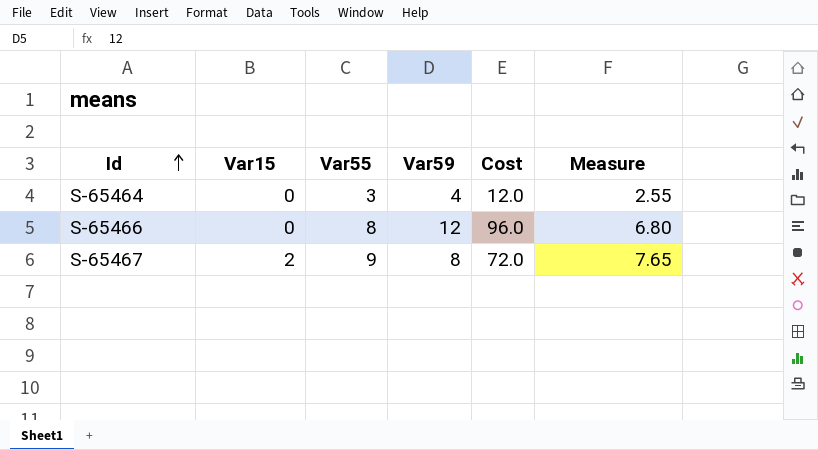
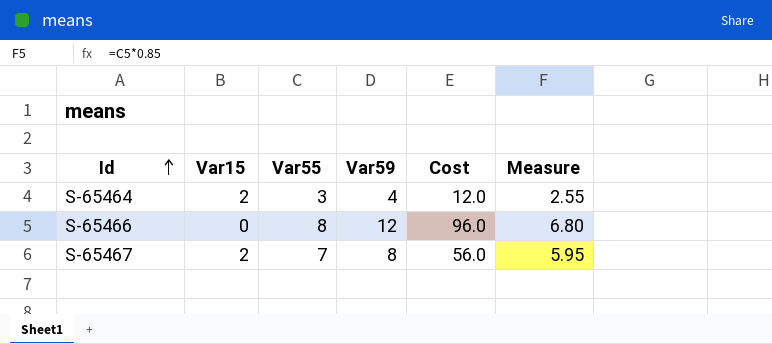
S-65464 | Var15: 0 -> 2
S-65467 | Var55: 9 -> 7
S-65467 | Cost: 72.0 -> 56.0
S-65467 | Measure: 7.65 -> 5.95

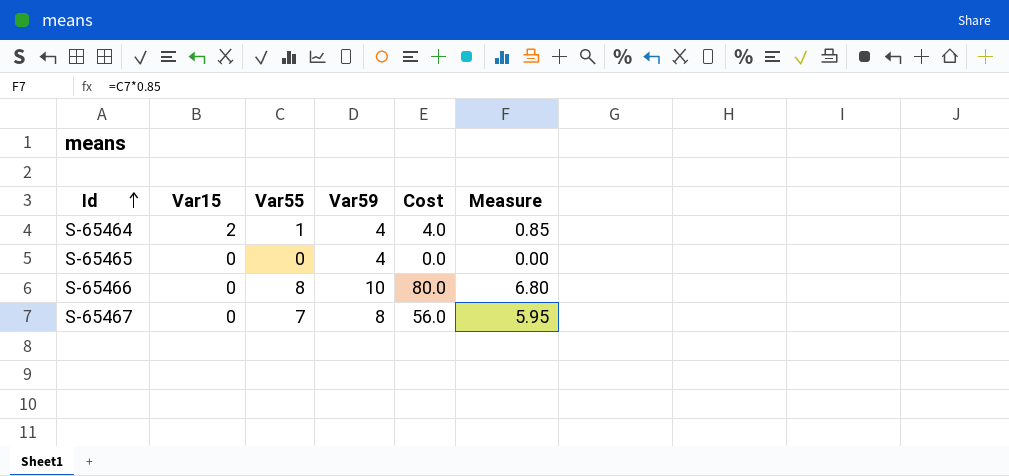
S-65464 | Var55: 3 -> 1
S-65464 | Cost: 12.0 -> 4.0
S-65464 | Measure: 2.55 -> 0.85
row S-65465: none -> 0 | 0 | 4 | 0.0 | 0.00
S-65466 | Var59: 12 -> 10
S-65466 | Cost: 96.0 -> 80.0
S-65467 | Var15: 2 -> 0

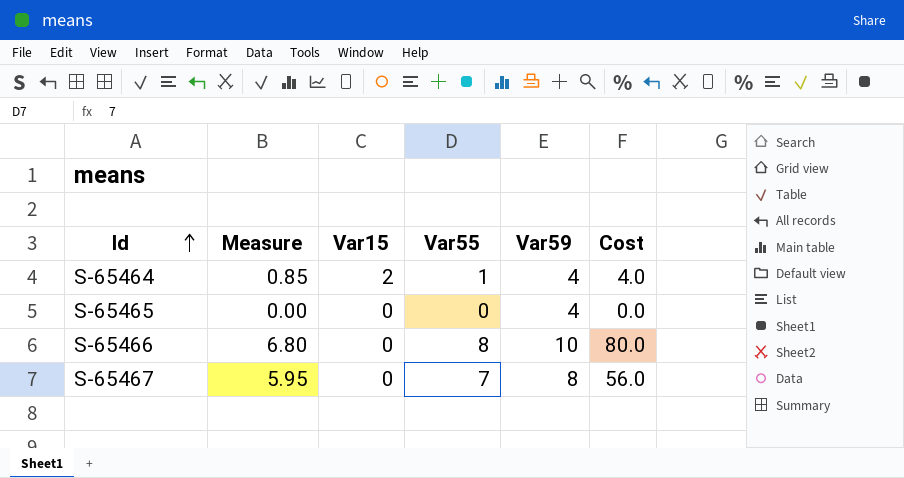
column Measure | position: 6 -> 2

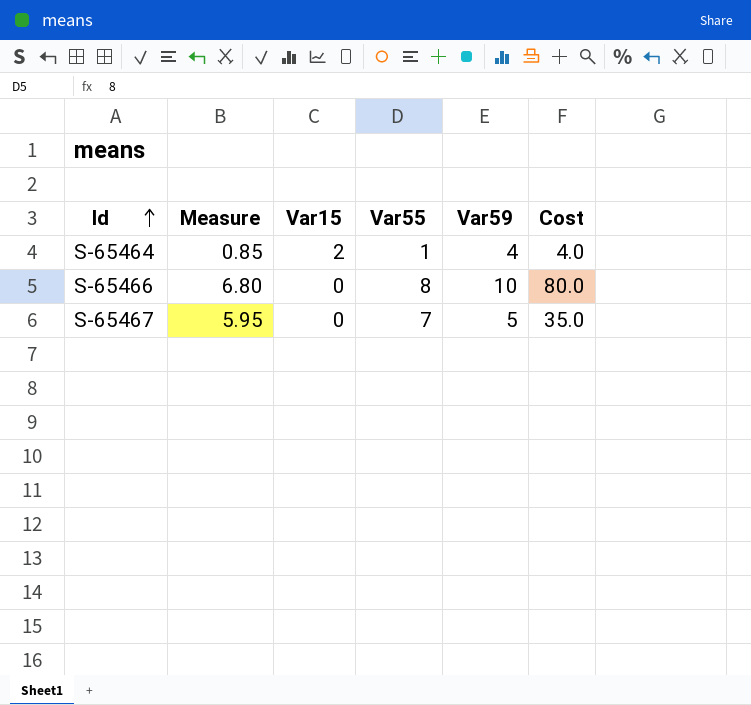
row S-65465: 0.00 | 0 | 0 | 4 | 0.0 -> none
S-65467 | Var59: 8 -> 5
S-65467 | Cost: 56.0 -> 35.0

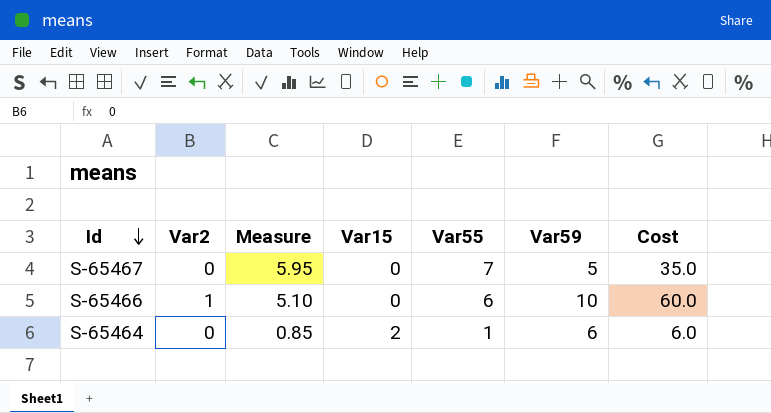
row order: Id ascending -> Id descending
column Var2 | position: none -> 2
S-65466 | Measure: 6.80 -> 5.10
S-65466 | Var55: 8 -> 6
S-65466 | Cost: 80.0 -> 60.0
S-65464 | Var59: 4 -> 6
S-65464 | Cost: 4.0 -> 6.0

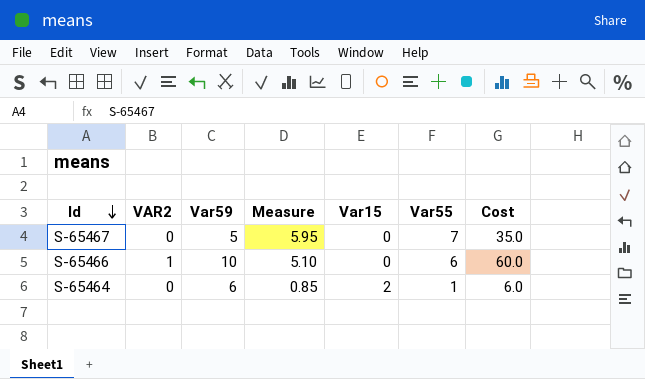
column name: Var2 -> VAR2
column Var59 | position: 6 -> 3

